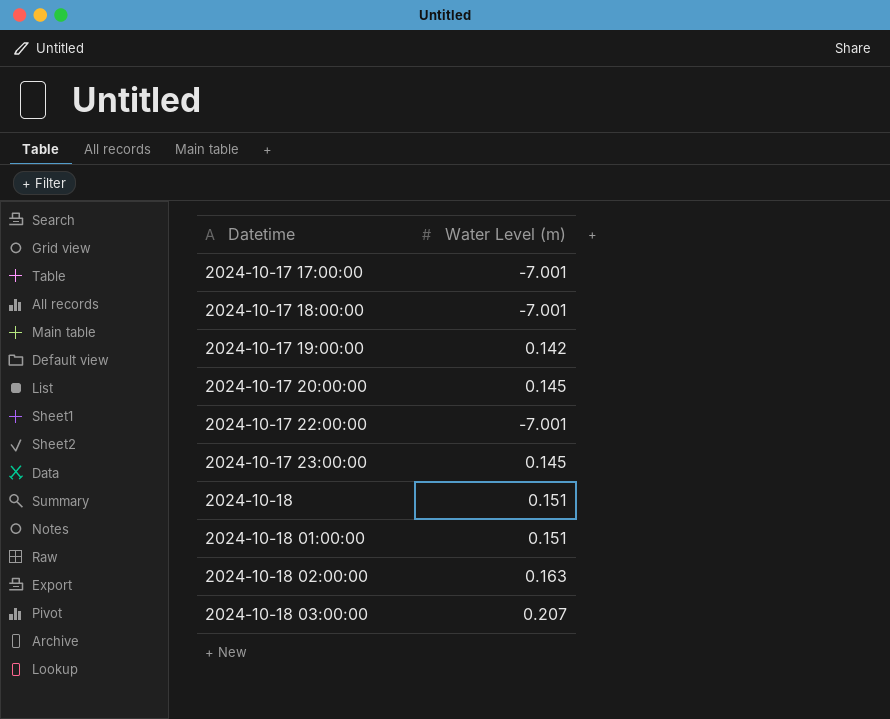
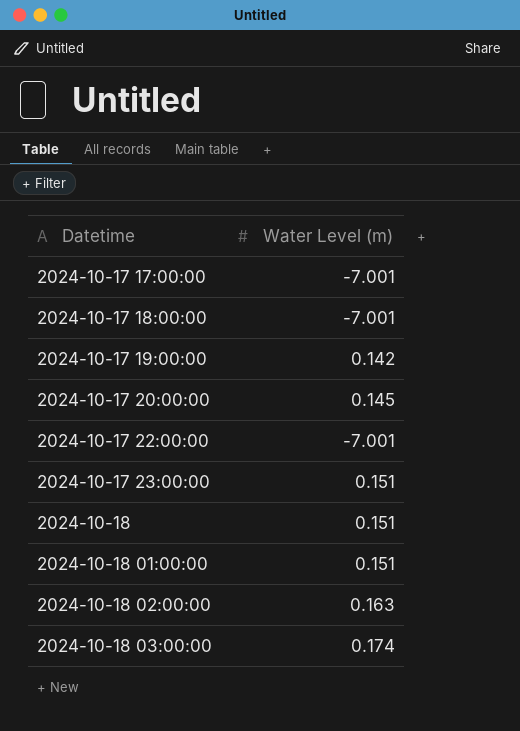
2024-10-17 23:00:00 | Water Level (m): 0.145 -> 0.151
2024-10-18 03:00:00 | Water Level (m): 0.207 -> 0.174

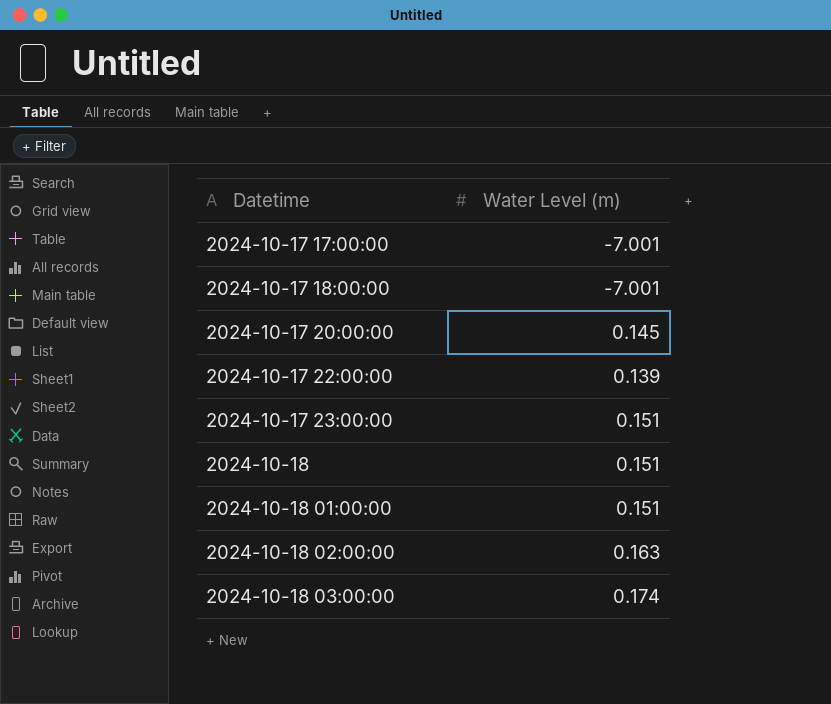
row 2024-10-17 19:00:00: 0.142 -> none
2024-10-17 22:00:00 | Water Level (m): -7.001 -> 0.139

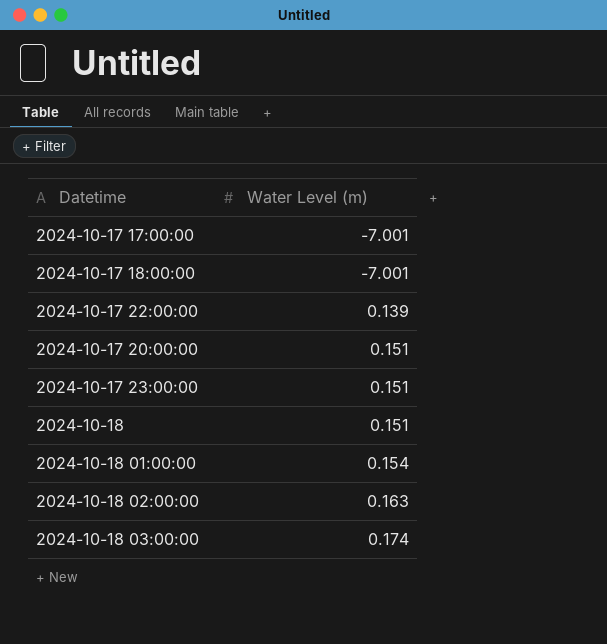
row order: Datetime ascending -> Water Level (m) ascending
2024-10-17 20:00:00 | Water Level (m): 0.145 -> 0.151
2024-10-18 01:00:00 | Water Level (m): 0.151 -> 0.154

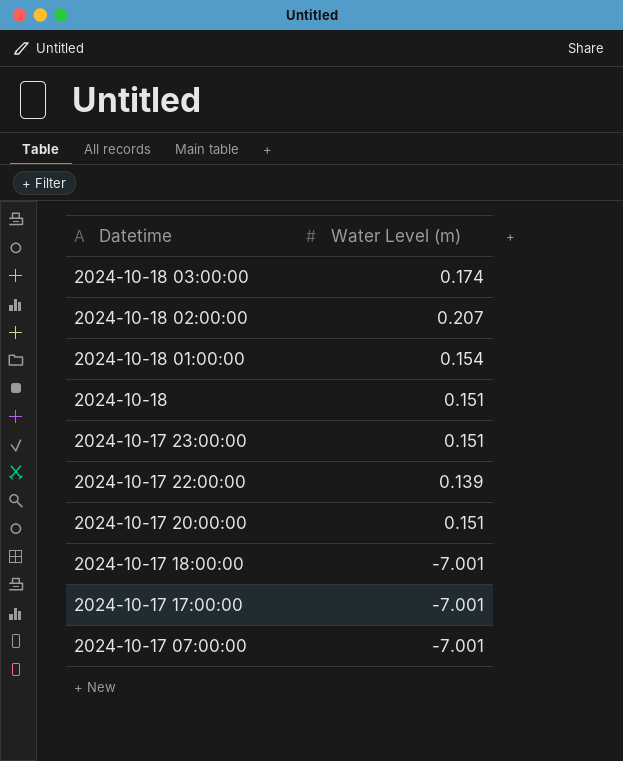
row order: Water Level (m) ascending -> Datetime descending
2024-10-18 02:00:00 | Water Level (m): 0.163 -> 0.207
row 2024-10-17 07:00:00: none -> -7.001

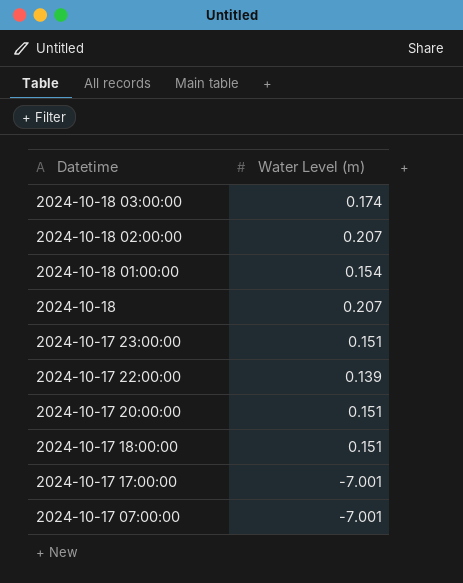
2024-10-18 | Water Level (m): 0.151 -> 0.207
2024-10-17 18:00:00 | Water Level (m): -7.001 -> 0.151

